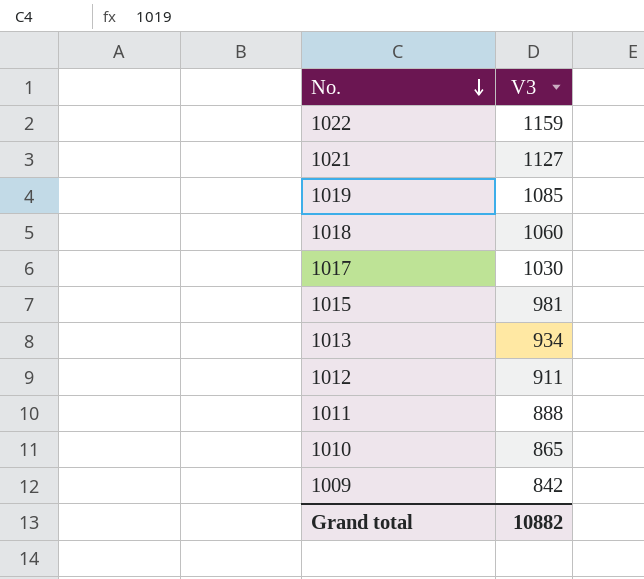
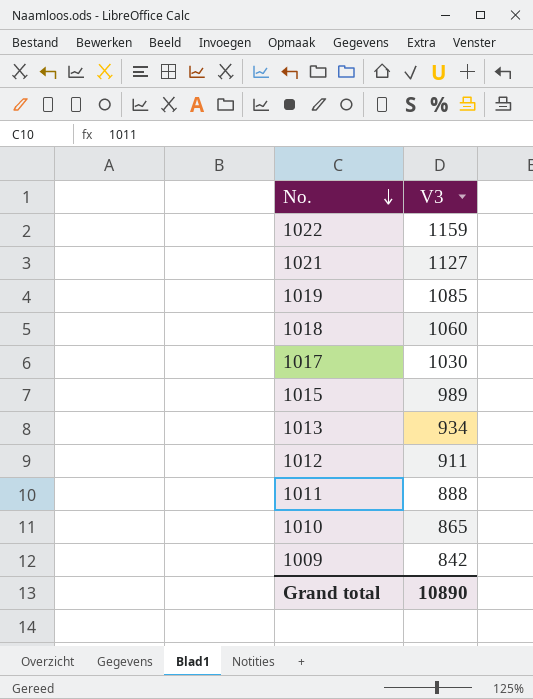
1015 | V3: 981 -> 989
Grand total | V3: 10882 -> 10890

